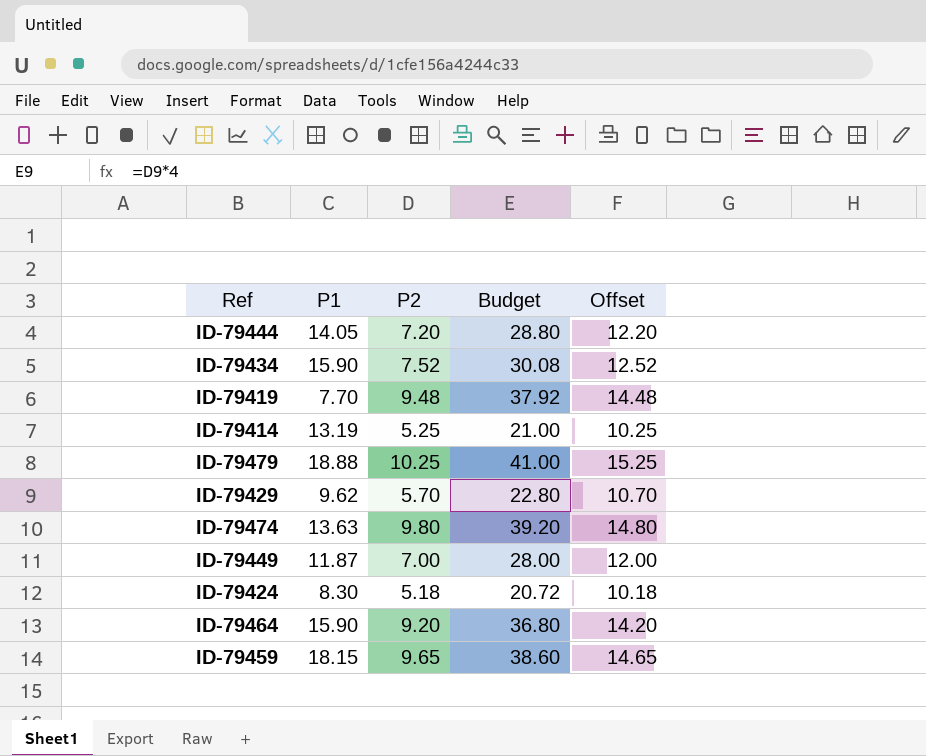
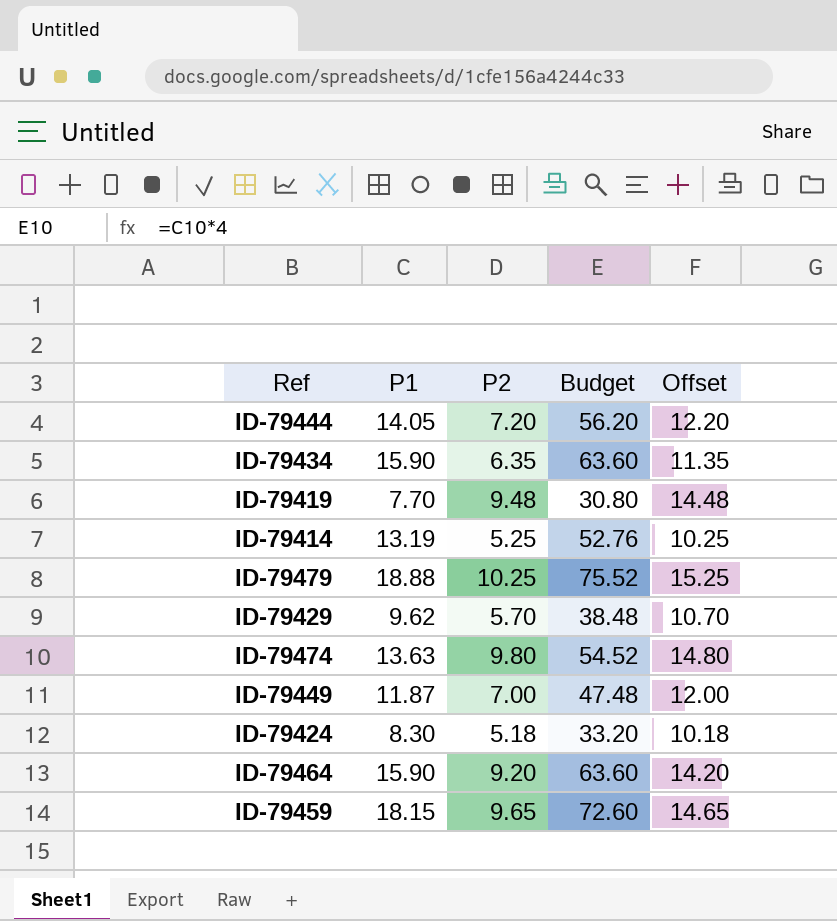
column Budget | formula: [P2] * 4 -> [P1] * 4
ID-79434 | P2: 7.52 -> 6.35
ID-79434 | Offset: 12.52 -> 11.35

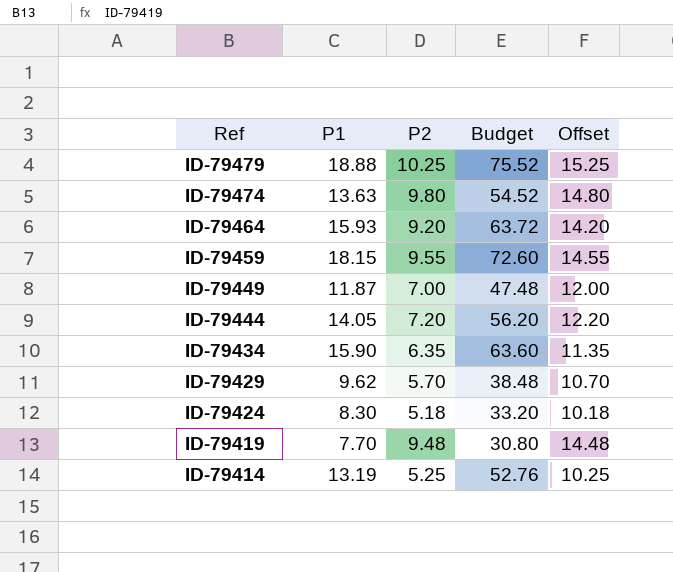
row order: none -> Ref descending
ID-79464 | P1: 15.90 -> 15.93
ID-79464 | Budget: 63.60 -> 63.72
ID-79459 | P2: 9.65 -> 9.55
ID-79459 | Offset: 14.65 -> 14.55

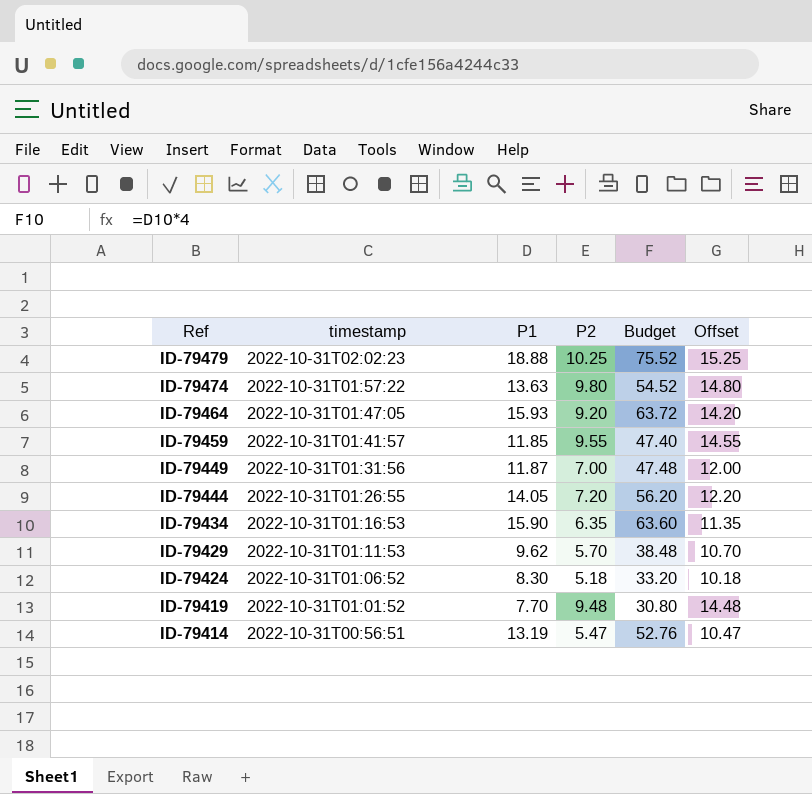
column timestamp | position: none -> 2
ID-79459 | P1: 18.15 -> 11.85
ID-79459 | Budget: 72.60 -> 47.40
ID-79414 | P2: 5.25 -> 5.47
ID-79414 | Offset: 10.25 -> 10.47

